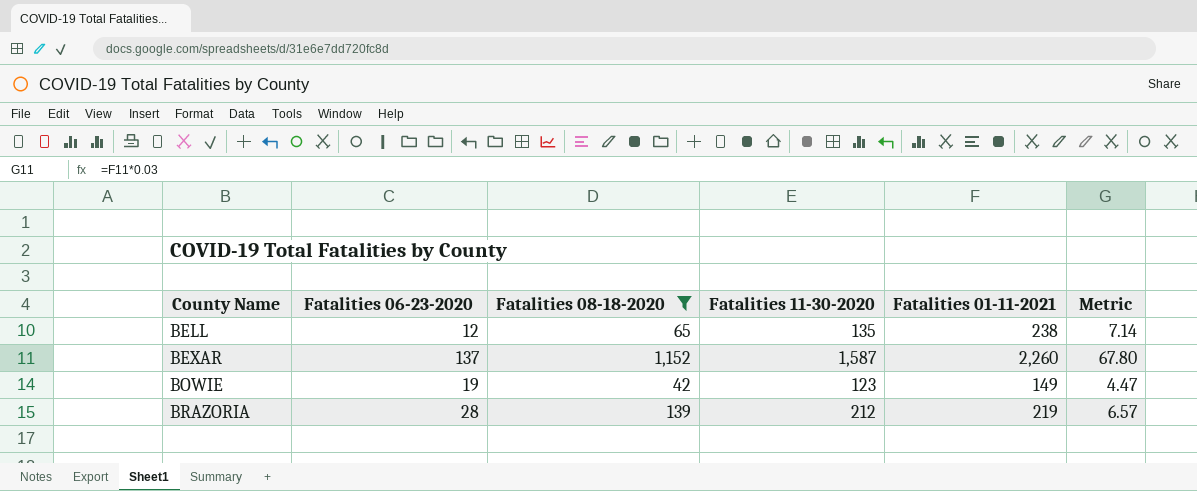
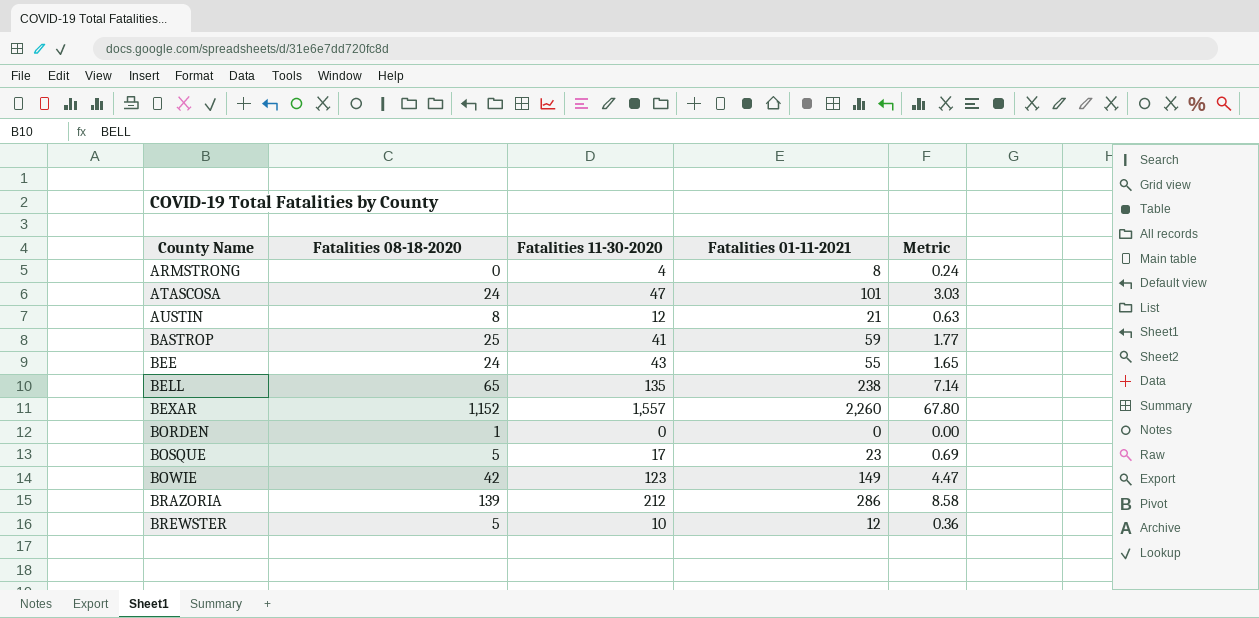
filter: Fatalities 08-18-2020 >= 42 -> none
column Fatalities 06-23-2020 | position: 2 -> none
BEXAR | Fatalities 11-30-2020: 1,587 -> 1,557
BRAZORIA | Fatalities 01-11-2021: 219 -> 286
BRAZORIA | Metric: 6.57 -> 8.58

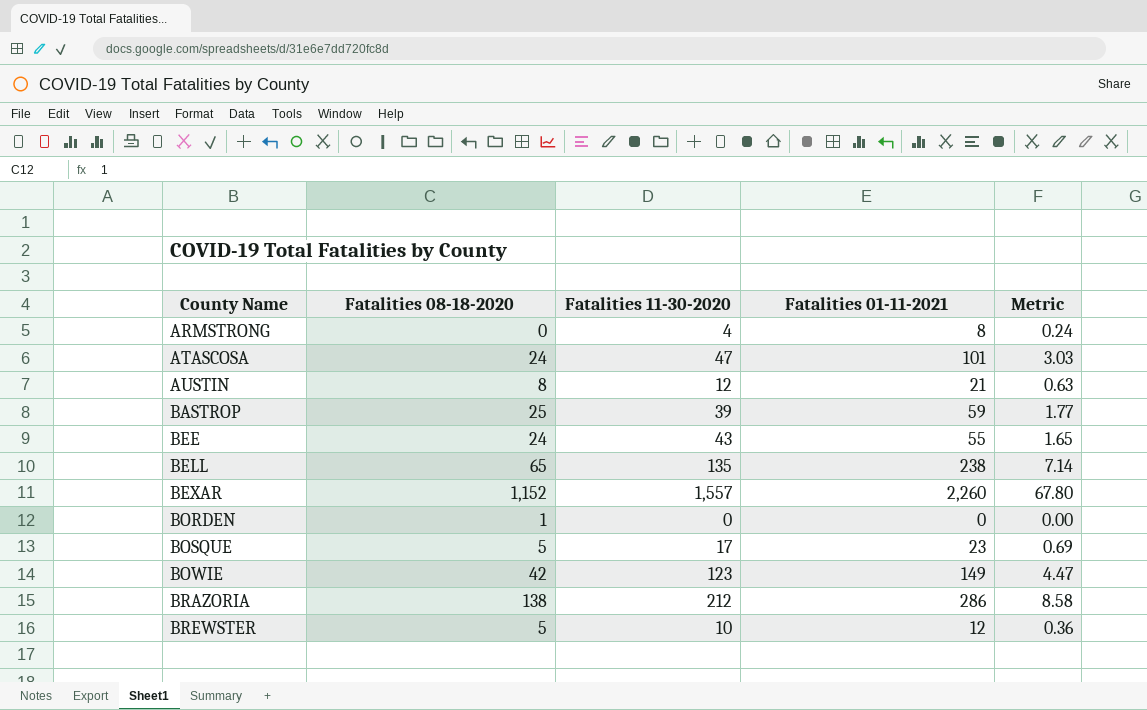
BASTROP | Fatalities 11-30-2020: 41 -> 39
BRAZORIA | Fatalities 08-18-2020: 139 -> 138

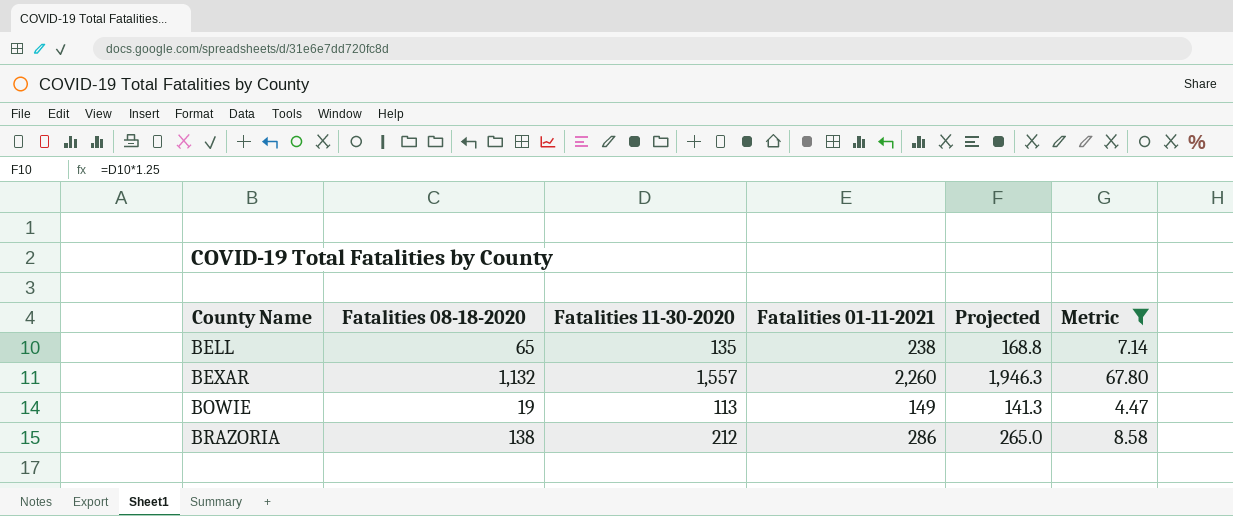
filter: none -> Metric >= 4.47
column Projected | formula: none -> [Fatalities 11-30-2020] * 1.25
BEXAR | Fatalities 08-18-2020: 1,152 -> 1,132
BOWIE | Fatalities 08-18-2020: 42 -> 19
BOWIE | Fatalities 11-30-2020: 123 -> 113

